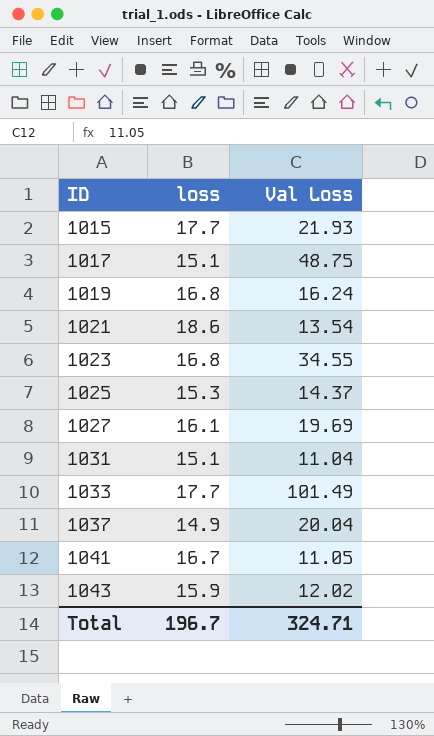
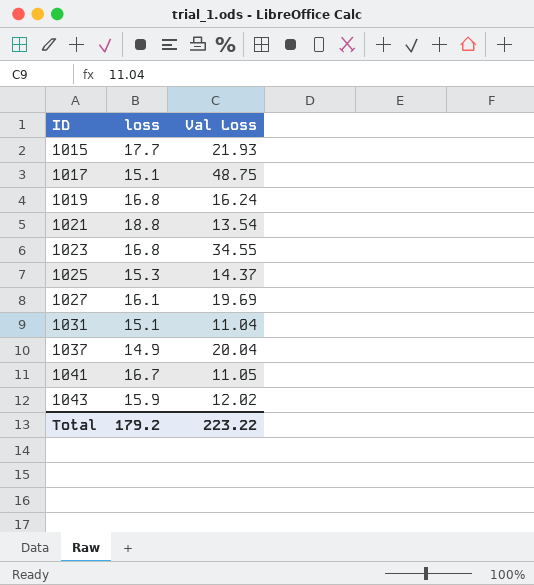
row 1033: 17.7 | 101.49 -> none
1021 | loss: 18.6 -> 18.8
Total | loss: 196.7 -> 179.2
Total | Val Loss: 324.71 -> 223.22

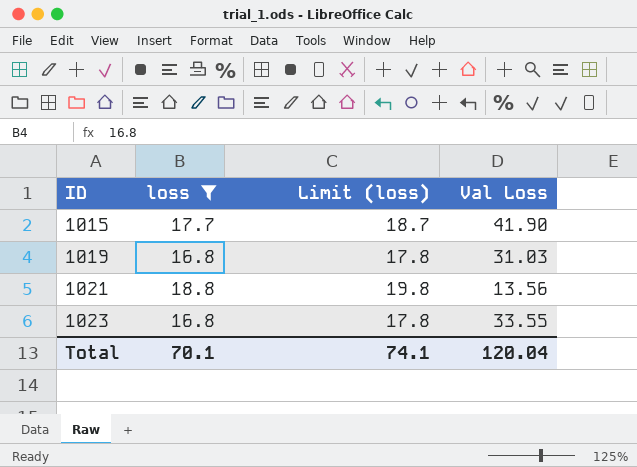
filter: none -> loss >= 16.8
column Limit (loss) | formula: none -> [loss] + 1
1015 | Val Loss: 21.93 -> 41.90
1019 | Val Loss: 16.24 -> 31.03
1021 | Val Loss: 13.54 -> 13.56
1023 | Val Loss: 34.55 -> 33.55
Total | loss: 179.2 -> 70.1
Total | Val Loss: 223.22 -> 120.04

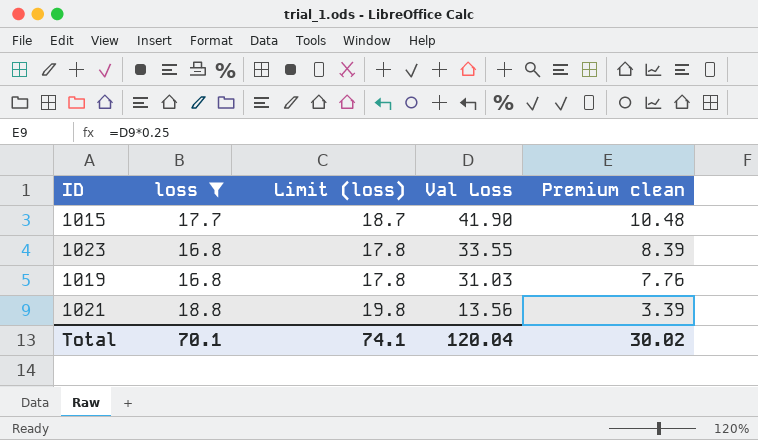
row order: ID ascending -> Val Loss descending
column Premium clean | formula: none -> [Val Loss] * 0.25

